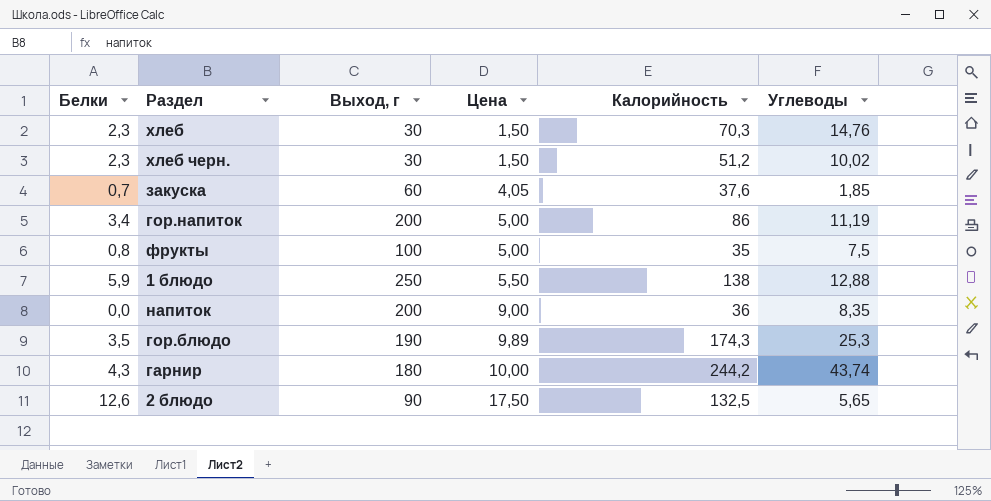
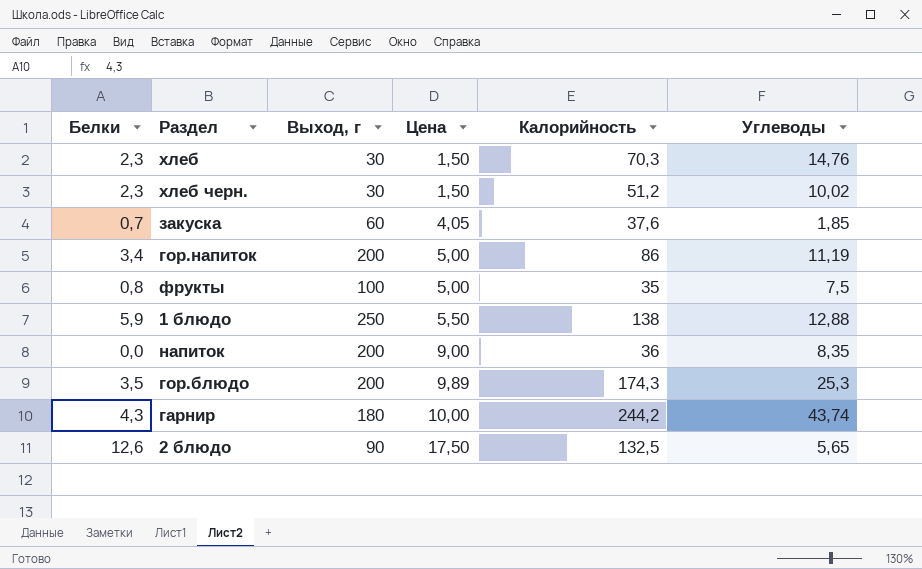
гор.блюдо | Выход, г: 190 -> 200

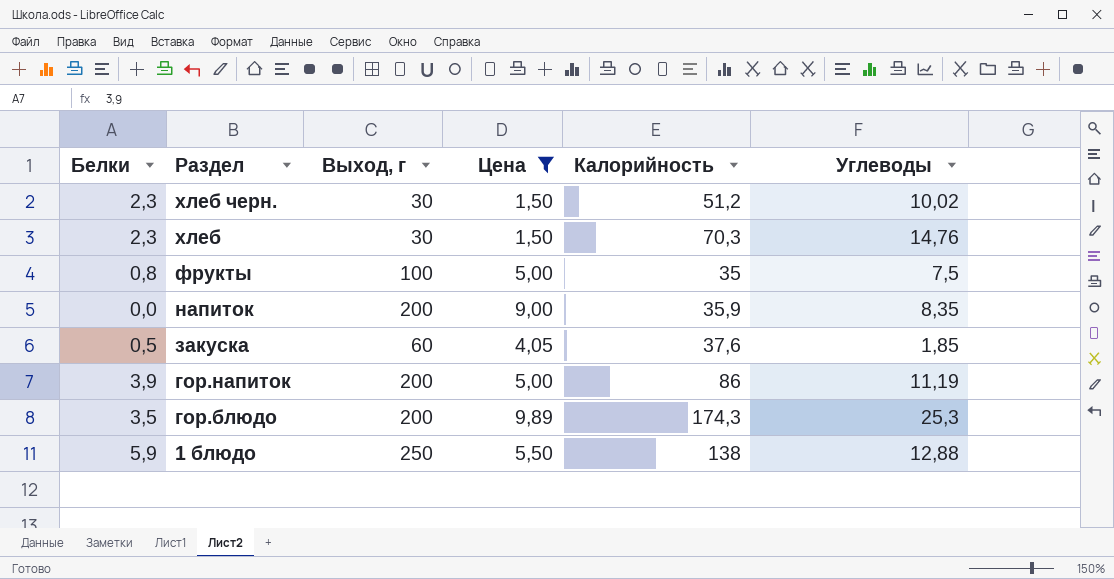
filter: none -> Цена <= 9,89
row order: Цена ascending -> Раздел descending
напиток | Калорийность: 36 -> 35,9
закуска | Белки: 0,7 -> 0,5
гор.напиток | Белки: 3,4 -> 3,9

